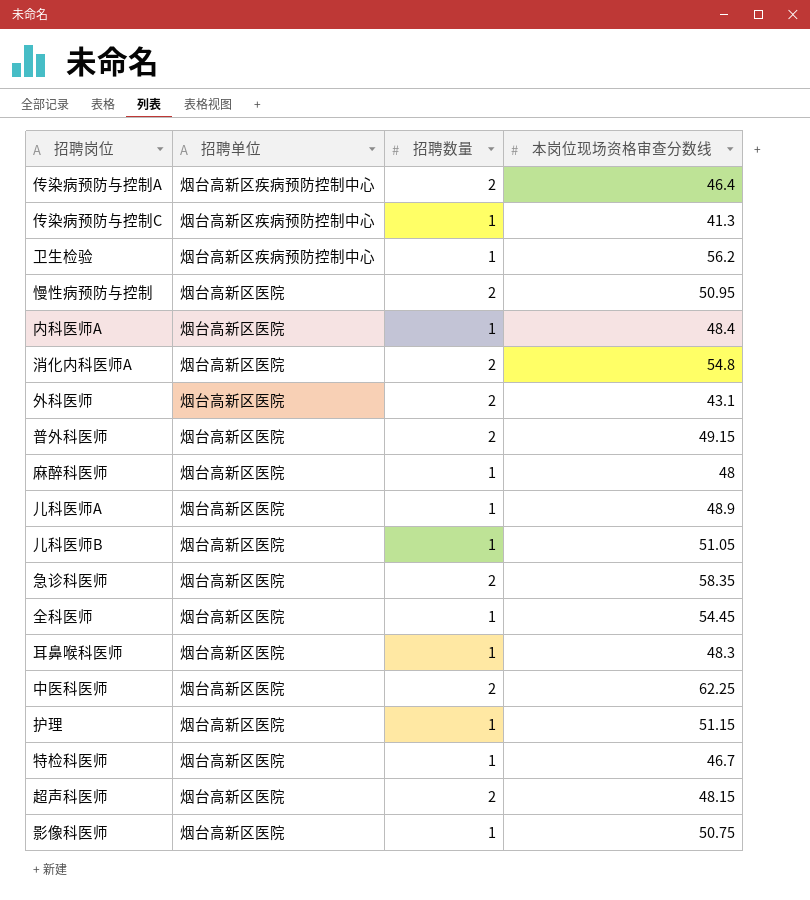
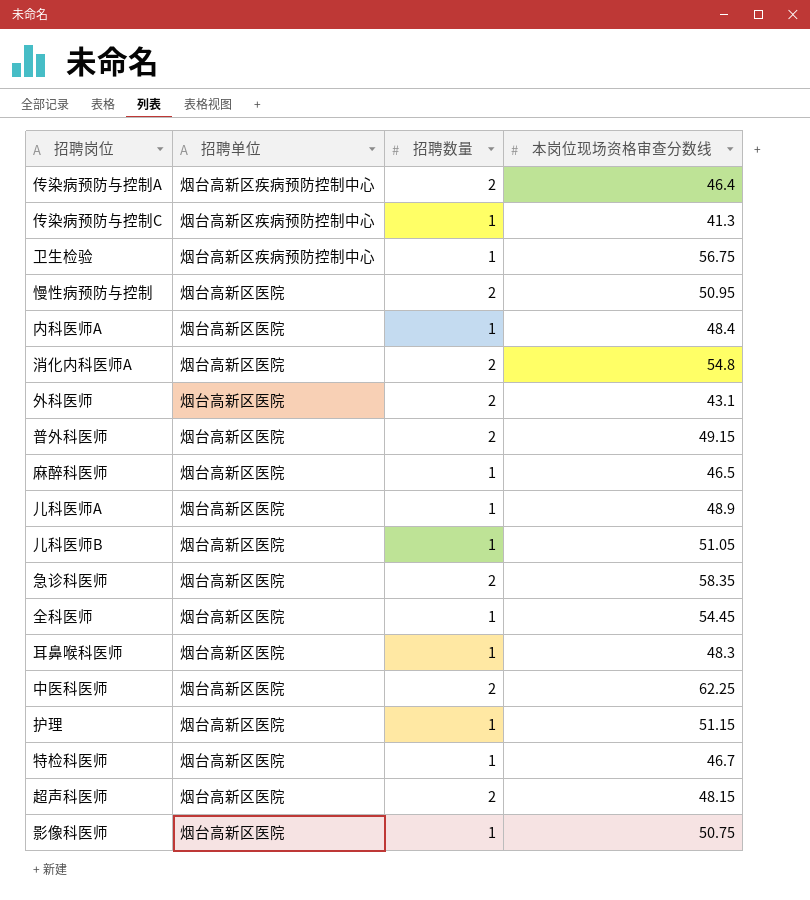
卫生检验 | 本岗位现场资格审查分数线: 56.2 -> 56.75
麻醉科医师 | 本岗位现场资格审查分数线: 48 -> 46.5

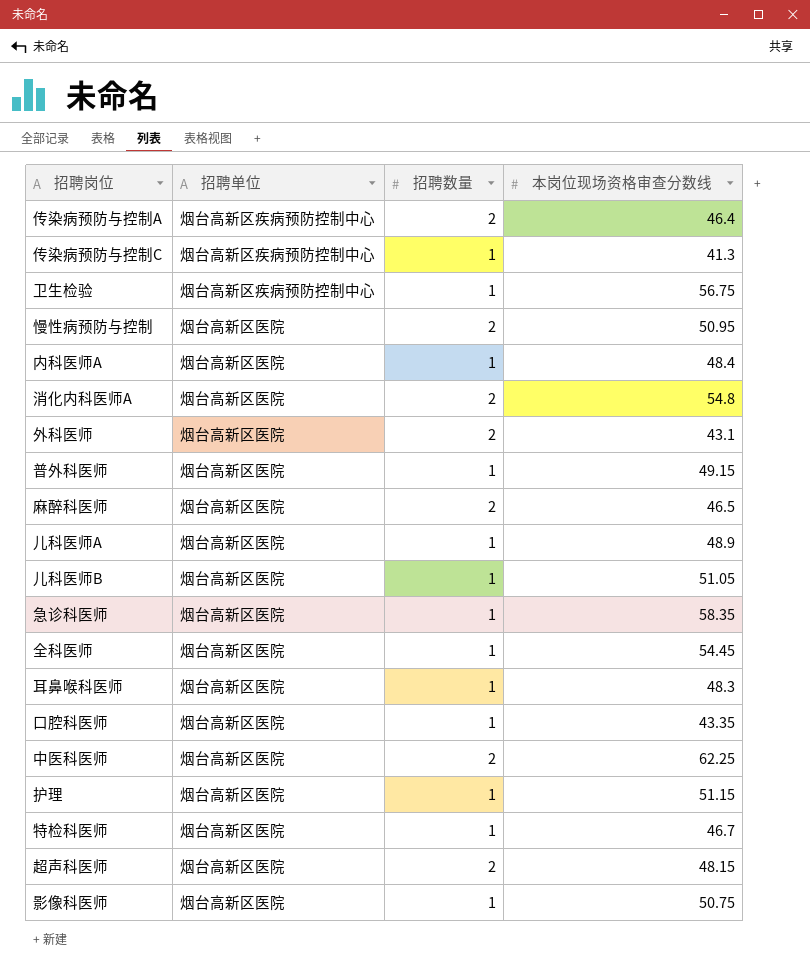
普外科医师 | 招聘数量: 2 -> 1
麻醉科医师 | 招聘数量: 1 -> 2
急诊科医师 | 招聘数量: 2 -> 1
row 口腔科医师: none -> 烟台高新区医院 | 1 | 43.35

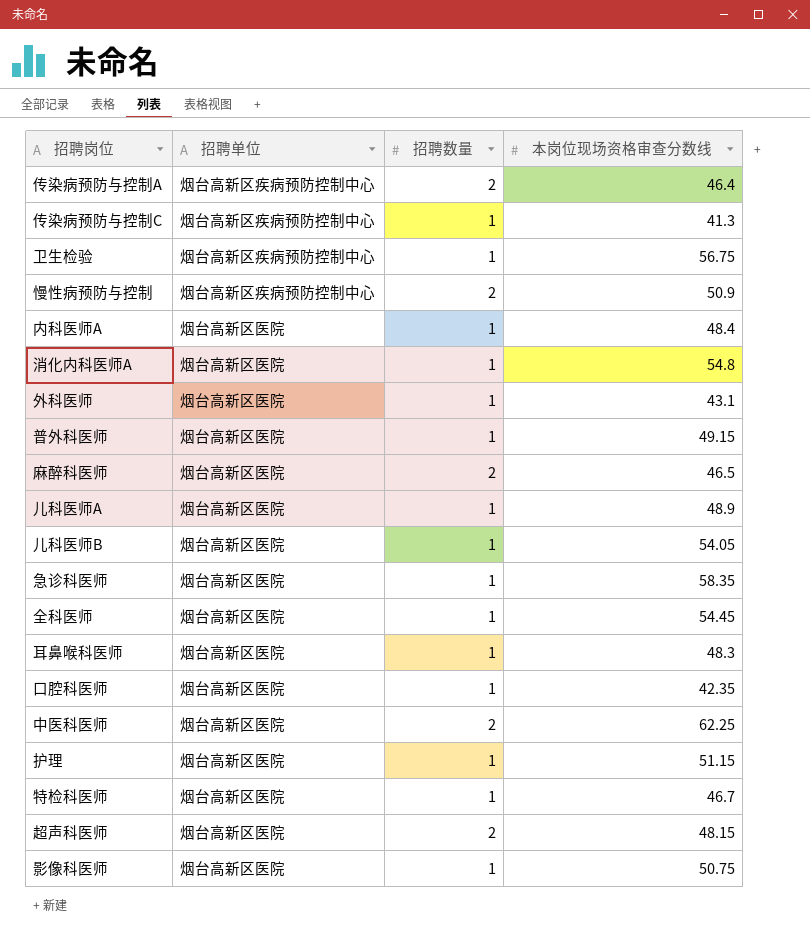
慢性病预防与控制 | 招聘单位: 烟台高新区医院 -> 烟台高新区疾病预防控制中心
慢性病预防与控制 | 本岗位现场资格审查分数线: 50.95 -> 50.9
消化内科医师A | 招聘数量: 2 -> 1
外科医师 | 招聘数量: 2 -> 1
儿科医师B | 本岗位现场资格审查分数线: 51.05 -> 54.05
口腔科医师 | 本岗位现场资格审查分数线: 43.35 -> 42.35

